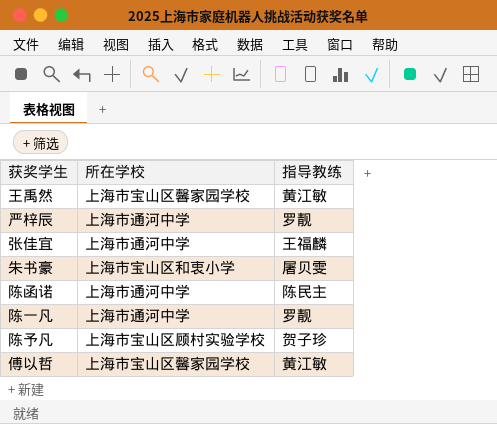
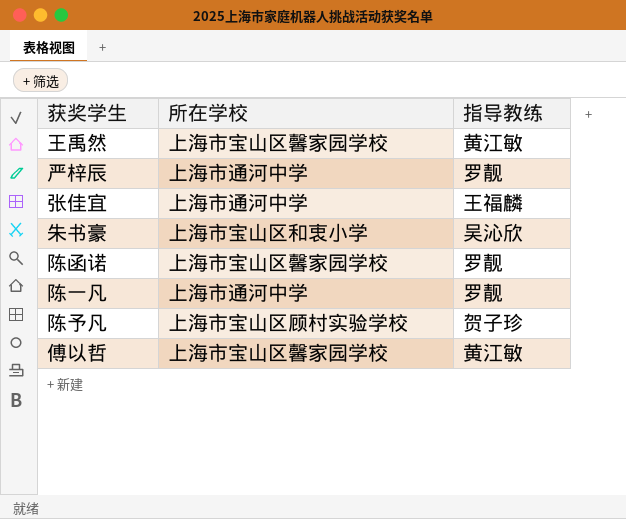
朱书豪 | 指导教练: 屠贝雯 -> 吴沁欣
陈函诺 | 所在学校: 上海市通河中学 -> 上海市宝山区馨家园学校
陈函诺 | 指导教练: 陈民主 -> 罗靓

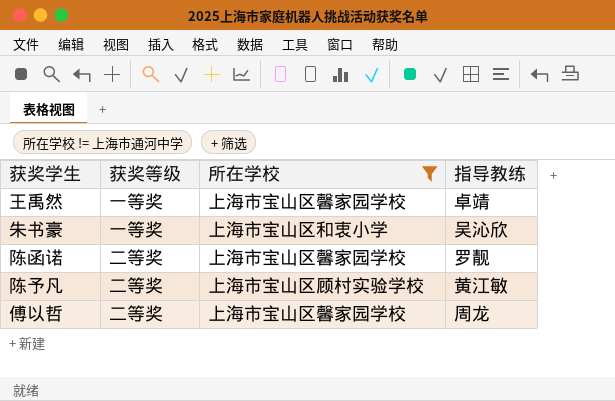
filter: none -> 所在学校 != 上海市通河中学
column 获奖等级 | position: none -> 2
王禹然 | 指导教练: 黄江敏 -> 卓靖
陈予凡 | 指导教练: 贺子珍 -> 黄江敏
傅以哲 | 指导教练: 黄江敏 -> 周龙

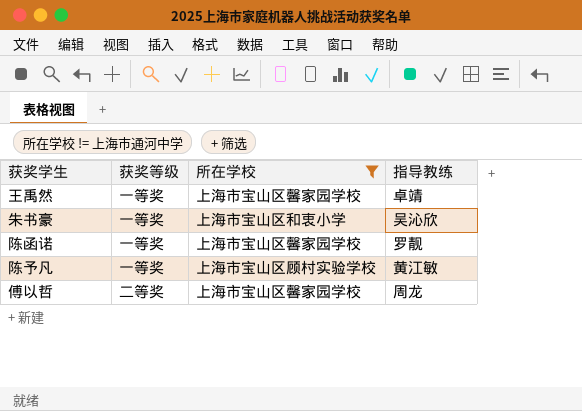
陈函诺 | 获奖等级: 二等奖 -> 一等奖
陈予凡 | 获奖等级: 二等奖 -> 一等奖

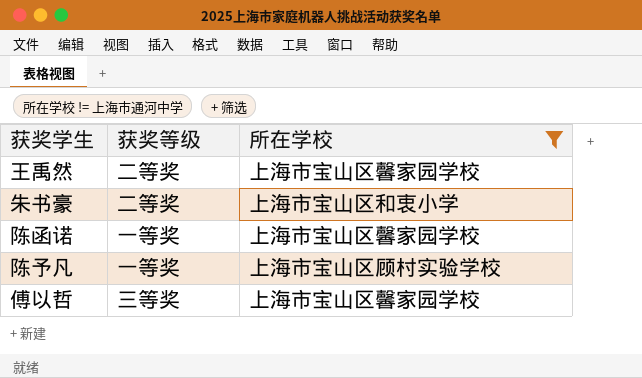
column 指导教练 | position: 4 -> none
王禹然 | 获奖等级: 一等奖 -> 二等奖
朱书豪 | 获奖等级: 一等奖 -> 二等奖
傅以哲 | 获奖等级: 二等奖 -> 三等奖

